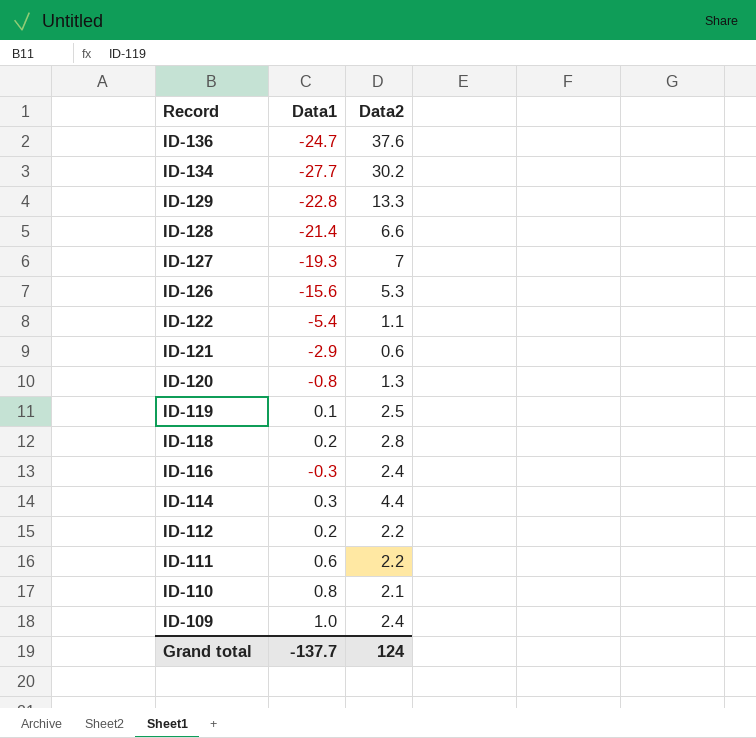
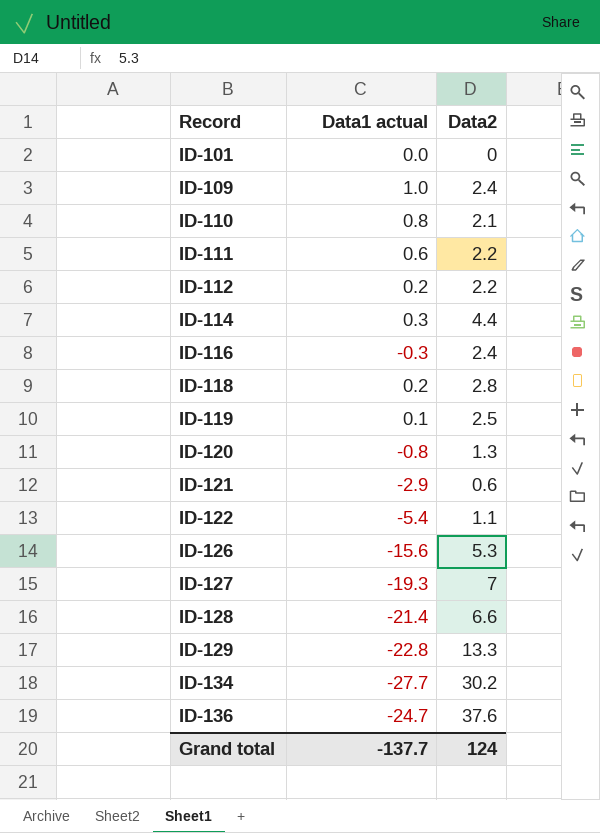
row order: Record descending -> Record ascending
column name: Data1 -> Data1 actual
row ID-101: none -> 0.0 | 0

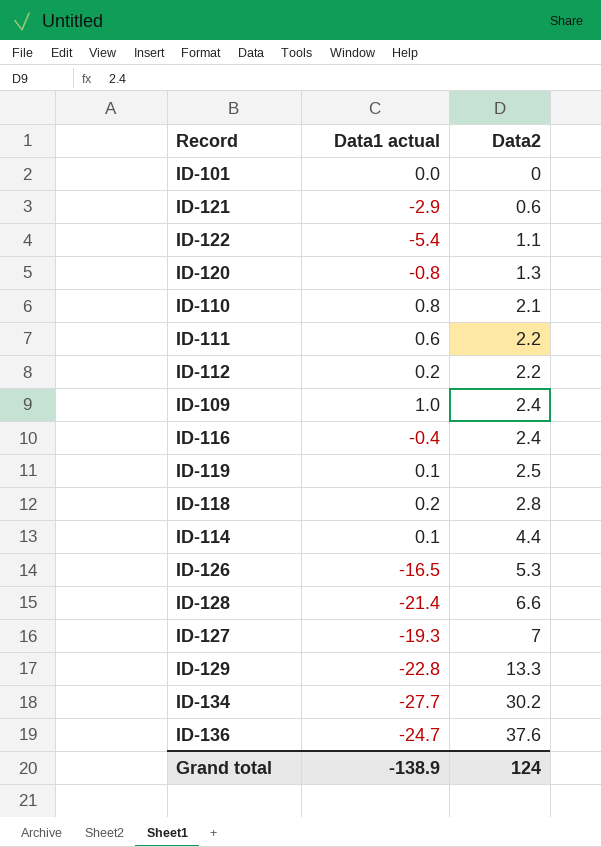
row order: Record ascending -> Data2 ascending
ID-116 | Data1 actual: -0.3 -> -0.4
ID-114 | Data1 actual: 0.3 -> 0.1
ID-126 | Data1 actual: -15.6 -> -16.5
Grand total | Data1 actual: -137.7 -> -138.9

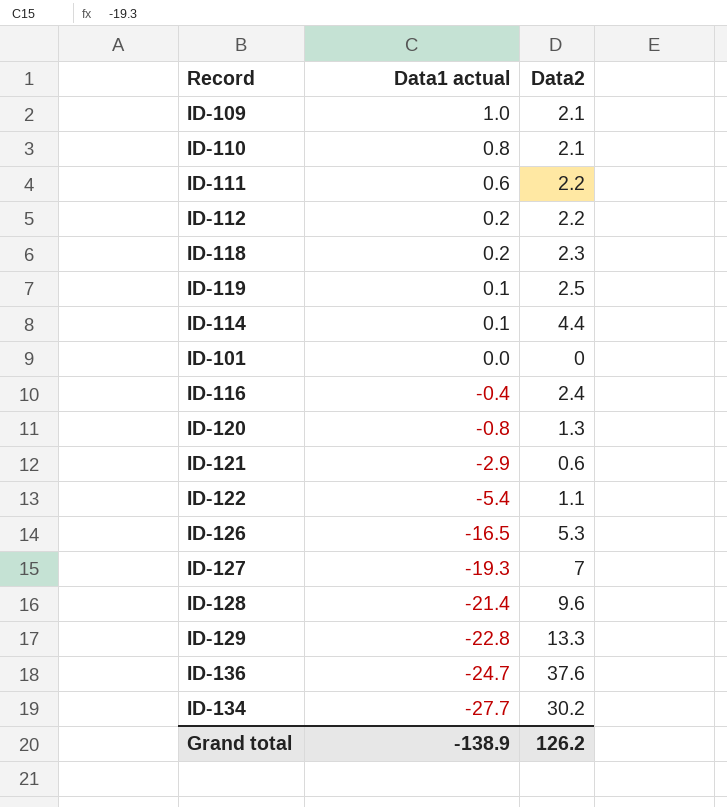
row order: Data2 ascending -> Data1 actual descending
ID-109 | Data2: 2.4 -> 2.1
ID-118 | Data2: 2.8 -> 2.3
ID-128 | Data2: 6.6 -> 9.6
Grand total | Data2: 124 -> 126.2

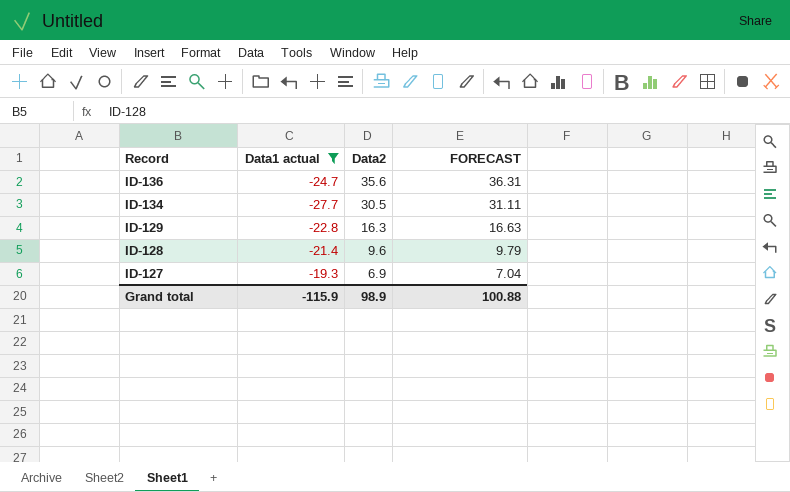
filter: none -> Data1 actual <= -19.3
row order: Data1 actual descending -> Record descending
column FORECAST | formula: none -> [Data2] * 1.02
ID-136 | Data2: 37.6 -> 35.6
ID-134 | Data2: 30.2 -> 30.5
ID-129 | Data2: 13.3 -> 16.3
ID-127 | Data2: 7 -> 6.9
Grand total | Data1 actual: -138.9 -> -115.9
Grand total | Data2: 126.2 -> 98.9

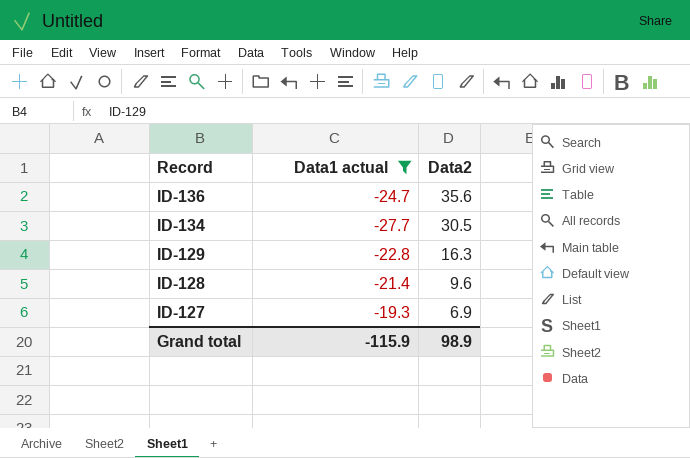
column FORECAST | formula: [Data2] * 1.02 -> none

